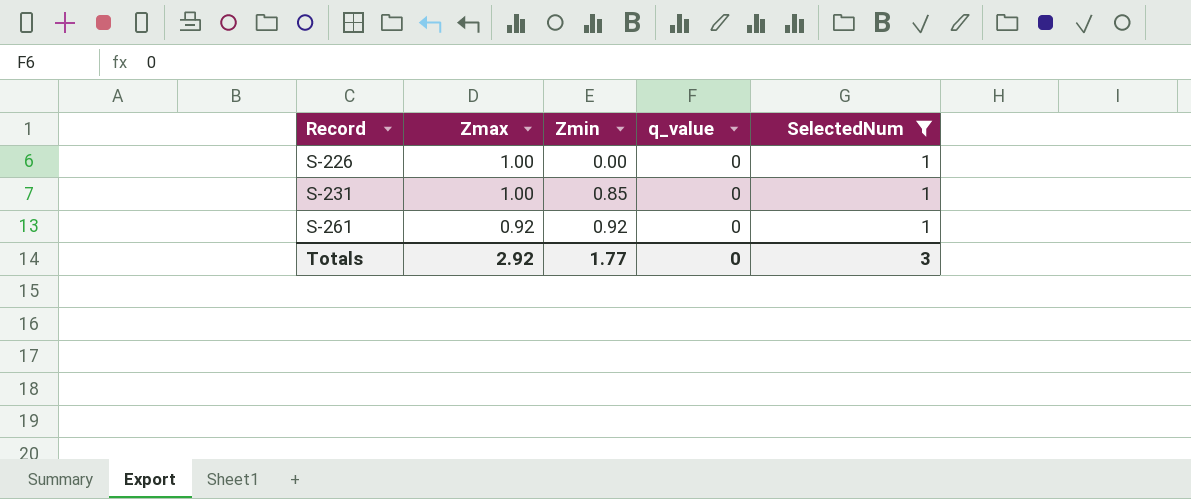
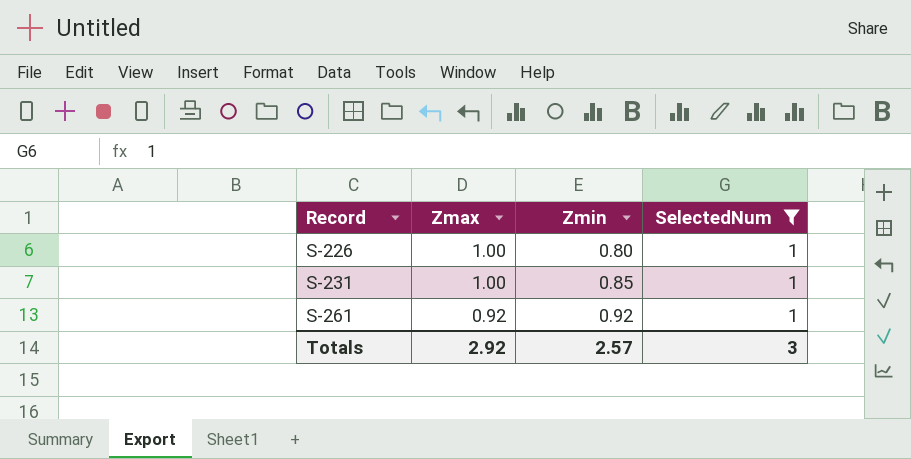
column q_value | position: 4 -> none
S-226 | Zmin: 0.00 -> 0.80
Totals | Zmin: 1.77 -> 2.57

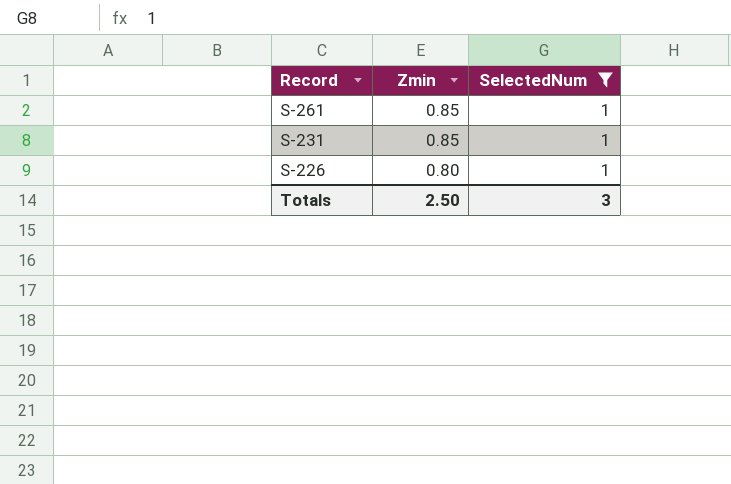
row order: Record ascending -> Record descending
column Zmax | position: 2 -> none
S-261 | Zmin: 0.92 -> 0.85
Totals | Zmin: 2.57 -> 2.50

